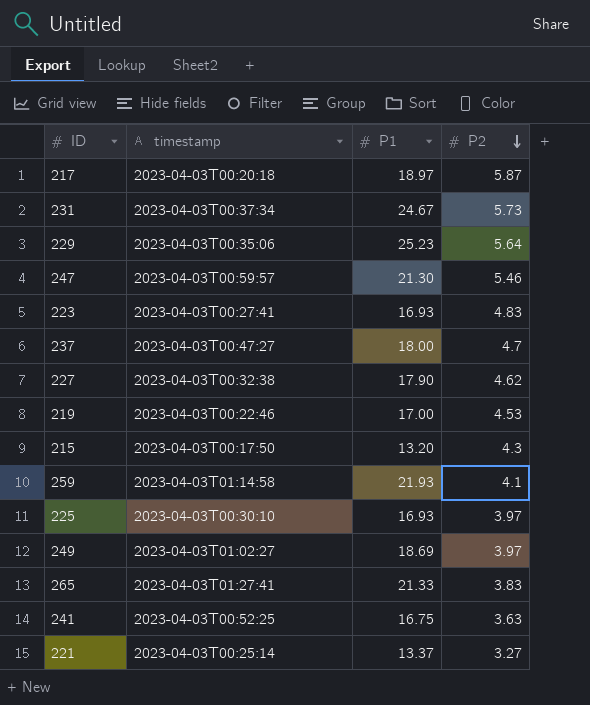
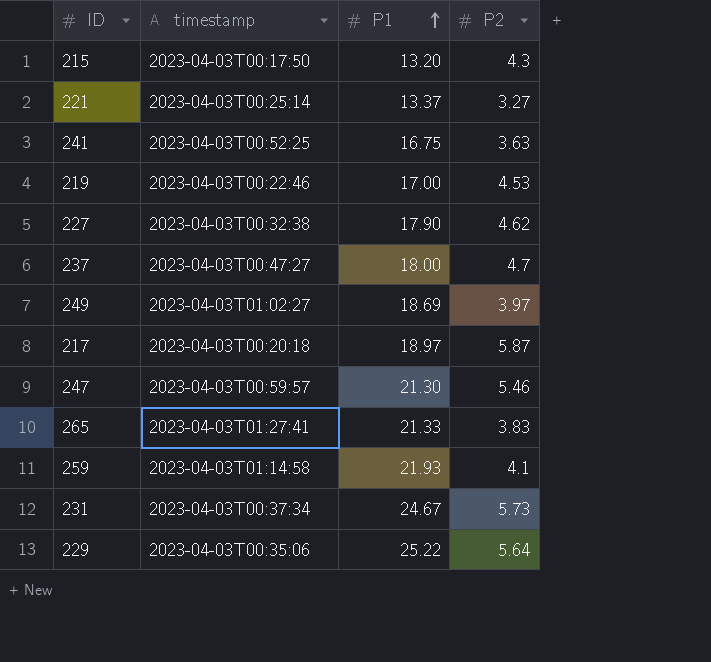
row order: P2 descending -> P1 ascending
row 223: 2023-04-03T00:27:41 | 16.93 | 4.83 -> none
row 225: 2023-04-03T00:30:10 | 16.93 | 3.97 -> none
229 | P1: 25.23 -> 25.22

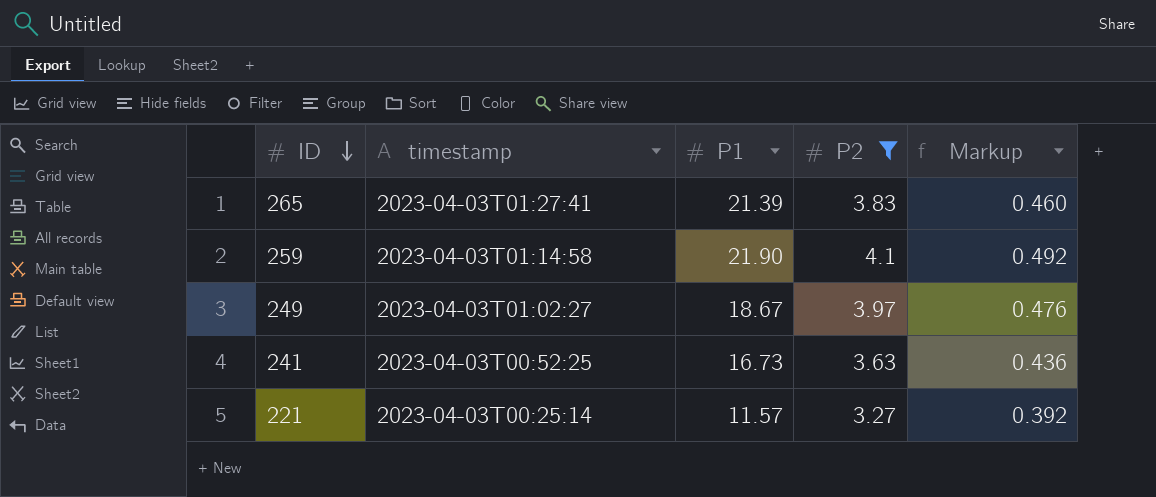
filter: none -> P2 <= 4.1
row order: P1 ascending -> ID descending
column Markup | formula: none -> [P2] * 0.12
265 | P1: 21.33 -> 21.39
259 | P1: 21.93 -> 21.90
249 | P1: 18.69 -> 18.67
241 | P1: 16.75 -> 16.73
221 | P1: 13.37 -> 11.57

